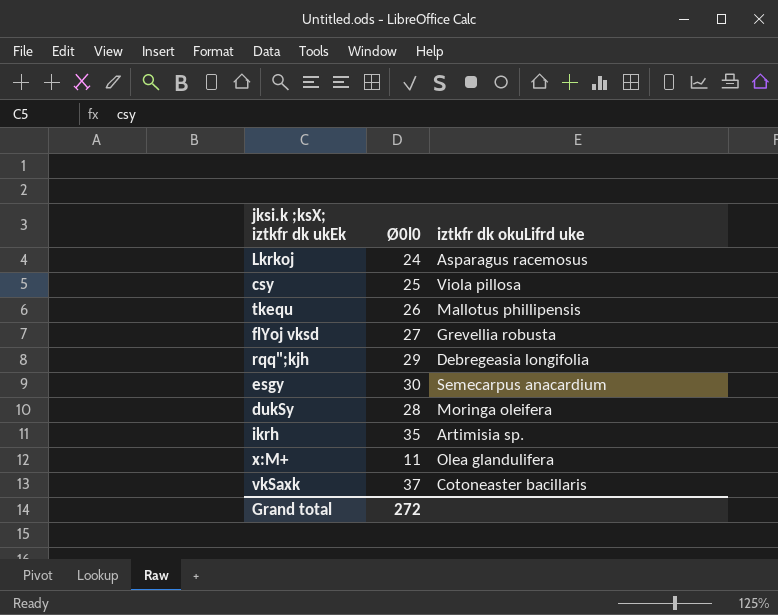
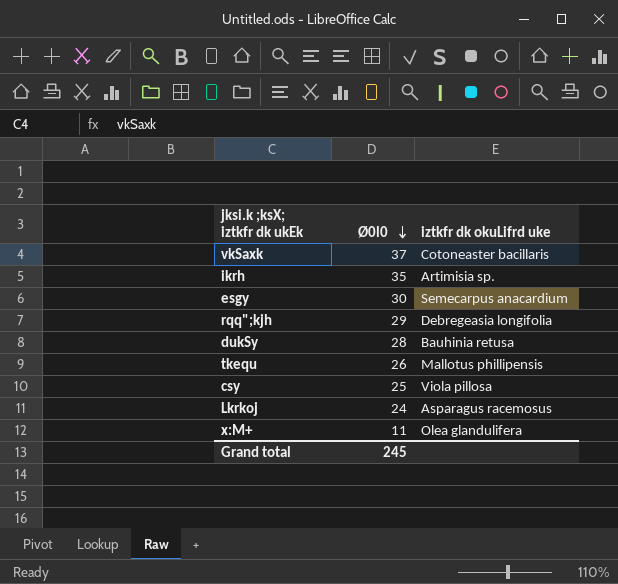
row order: none -> Ø0l0 descending
row flYoj vksd: 27 | Grevellia robusta -> none
dukSy | iztkfr dk okuLifrd uke: Moringa oleifera -> Bauhinia retusa
Grand total | Ø0l0: 272 -> 245

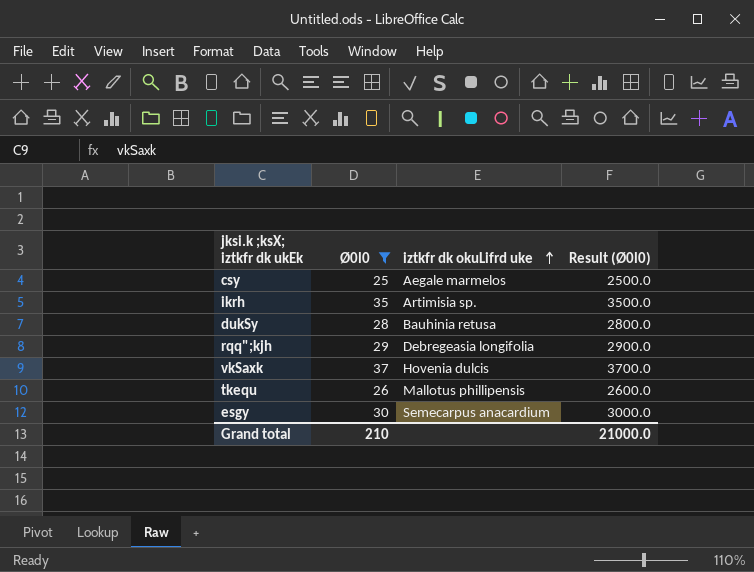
filter: none -> Ø0l0 >= 25
row order: Ø0l0 descending -> iztkfr dk okuLifrd uke ascending
column Result (Ø0l0) | formula: none -> [Ø0l0] * 100
csy | iztkfr dk okuLifrd uke: Viola pillosa -> Aegale marmelos
vkSaxk | iztkfr dk okuLifrd uke: Cotoneaster bacillaris -> Hovenia dulcis
Grand total | Ø0l0: 245 -> 210

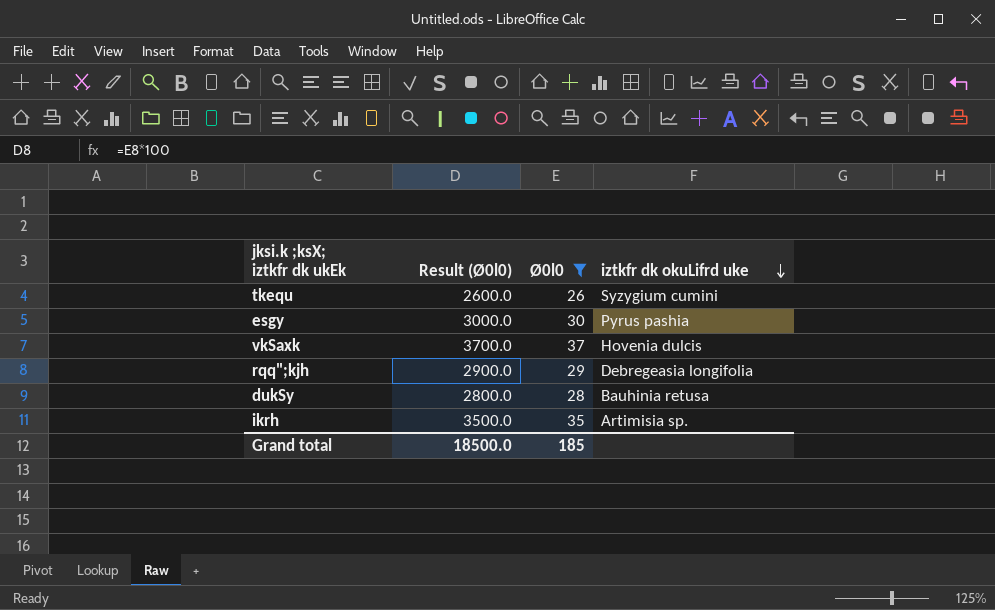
row order: iztkfr dk okuLifrd uke ascending -> iztkfr dk okuLifrd uke descending
column Result (Ø0l0) | position: 4 -> 2
row csy: 25 | Aegale marmelos | 2500.0 -> none
tkequ | iztkfr dk okuLifrd uke: Mallotus phillipensis -> Syzygium cumini
esgy | iztkfr dk okuLifrd uke: Semecarpus anacardium -> Pyrus pashia
Grand total | Result (Ø0l0): 21000.0 -> 18500.0
Grand total | Ø0l0: 210 -> 185

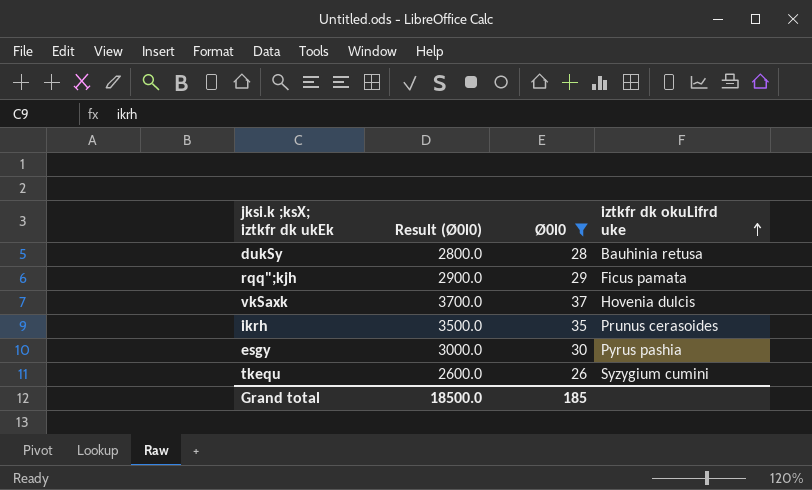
row order: iztkfr dk okuLifrd uke descending -> iztkfr dk okuLifrd uke ascending
rqq";kjh | iztkfr dk okuLifrd uke: Debregeasia longifolia -> Ficus pamata
ikrh | iztkfr dk okuLifrd uke: Artimisia sp. -> Prunus cerasoides

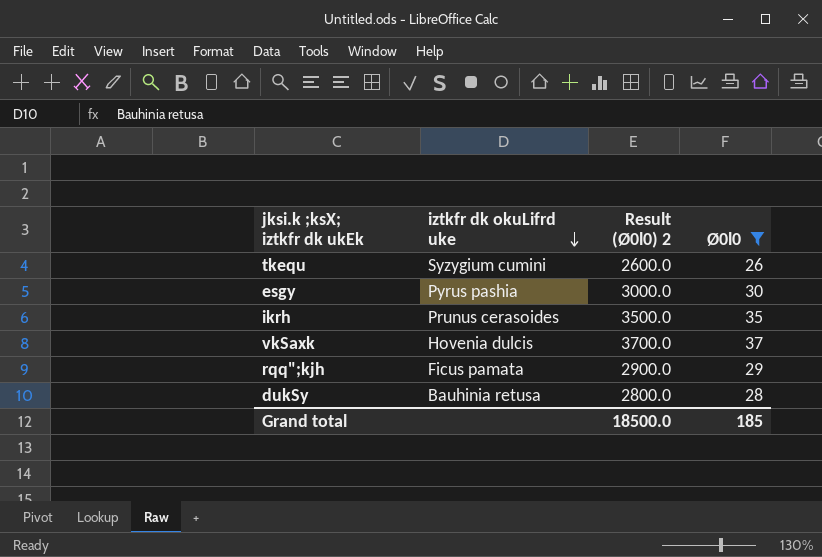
row order: iztkfr dk okuLifrd uke ascending -> iztkfr dk okuLifrd uke descending
column iztkfr dk okuLifrd uke | position: 4 -> 2
column name: Result (Ø0l0) -> Result (Ø0l0) 2

